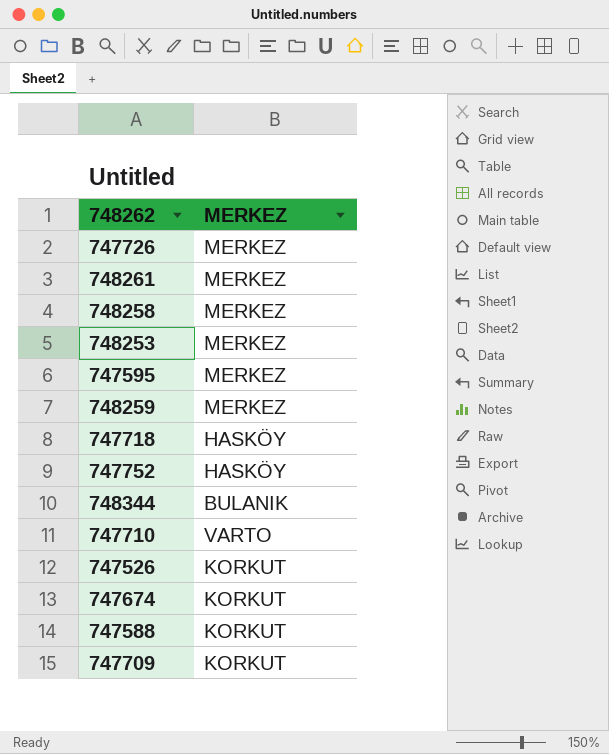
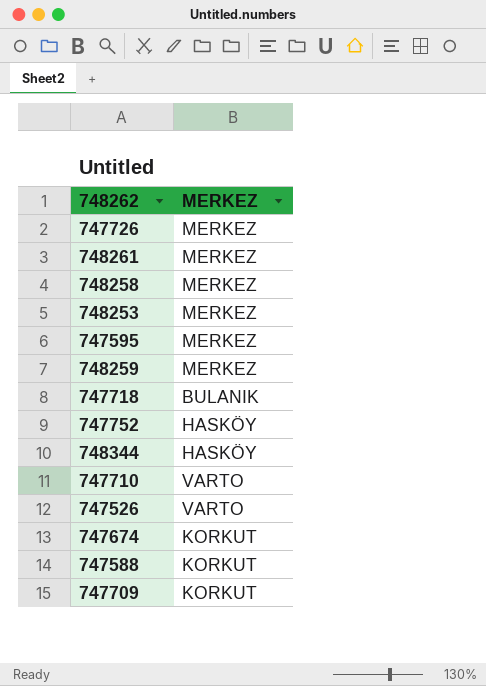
747718 | MERKEZ: HASKÖY -> BULANIK
748344 | MERKEZ: BULANIK -> HASKÖY
747526 | MERKEZ: KORKUT -> VARTO

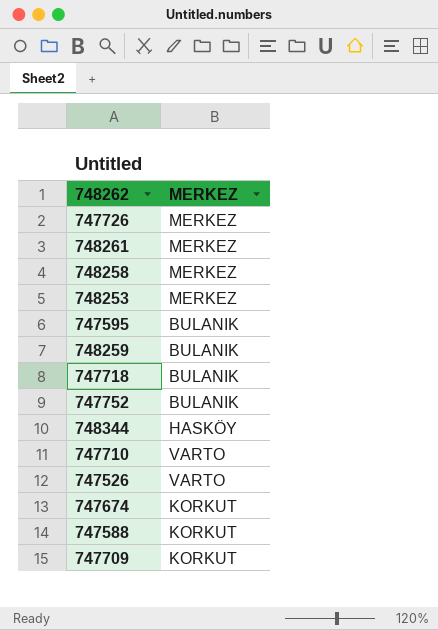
747595 | MERKEZ: MERKEZ -> BULANIK
748259 | MERKEZ: MERKEZ -> BULANIK
747752 | MERKEZ: HASKÖY -> BULANIK

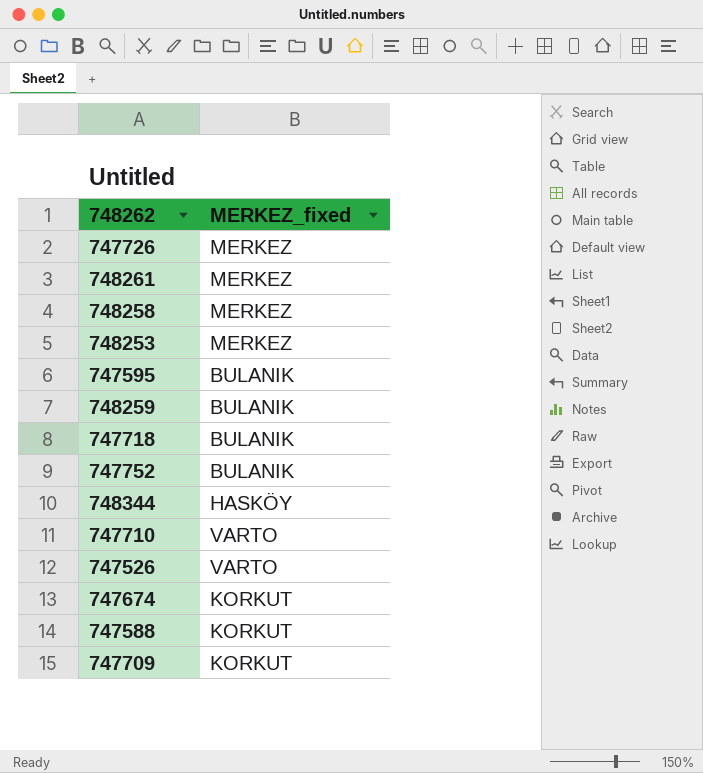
column name: MERKEZ -> MERKEZ_fixed

